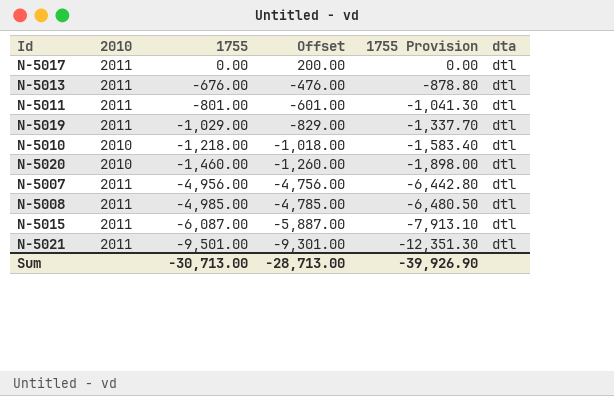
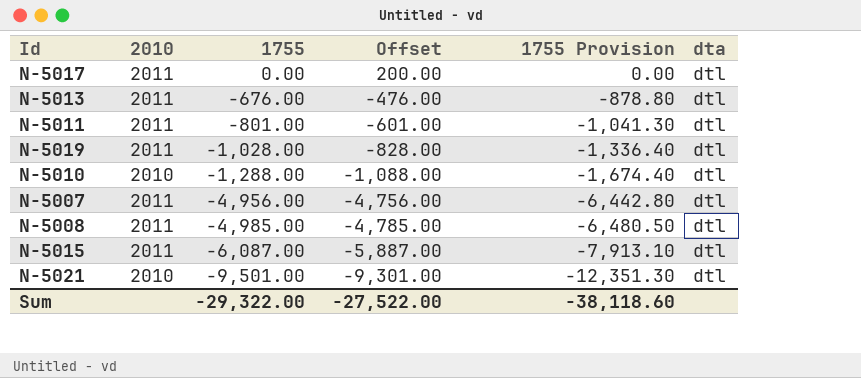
row N-5020: 2010 | -1,460.00 | -1,260.00 | -1,898.00 | dtl -> none
N-5019 | 1755: -1,029.00 -> -1,028.00
N-5019 | Offset: -829.00 -> -828.00
N-5019 | 1755 Provision: -1,337.70 -> -1,336.40
N-5010 | 1755: -1,218.00 -> -1,288.00
N-5010 | Offset: -1,018.00 -> -1,088.00
N-5010 | 1755 Provision: -1,583.40 -> -1,674.40
N-5021 | 2010: 2011 -> 2010
Sum | 1755: -30,713.00 -> -29,322.00
Sum | Offset: -28,713.00 -> -27,522.00
Sum | 1755 Provision: -39,926.90 -> -38,118.60

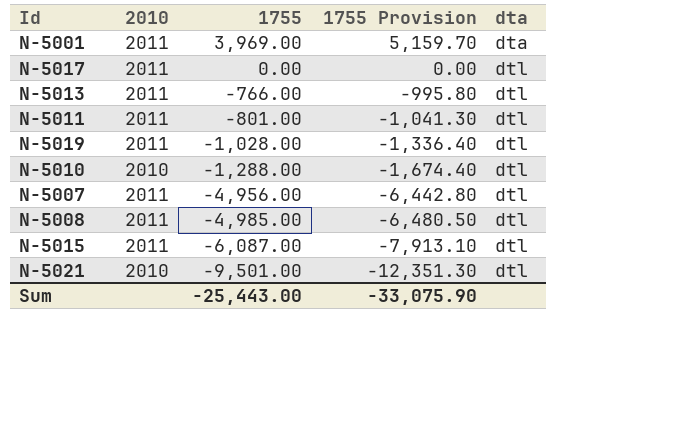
column Offset | formula: [1755] + 200 -> none
row N-5001: none -> 2011 | 3,969.00 | 5,159.70 | dta
N-5013 | 1755: -676.00 -> -766.00
N-5013 | 1755 Provision: -878.80 -> -995.80
Sum | 1755: -29,322.00 -> -25,443.00
Sum | 1755 Provision: -38,118.60 -> -33,075.90

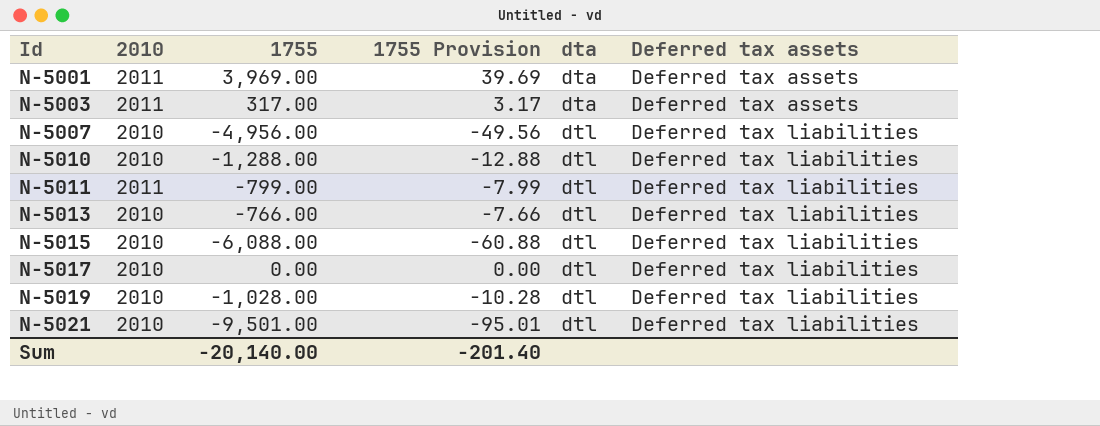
row order: 1755 descending -> Id ascending
column 1755 Provision | formula: [1755] * 1.3 -> [1755] * 0.01
column Deferred tax assets | position: none -> 6
row N-5008: 2011 | -4,985.00 | -6,480.50 | dtl -> none
row N-5003: none -> 2011 | 317.00 | 3.17 | dta | Deferred tax assets
N-5007 | 2010: 2011 -> 2010
N-5011 | 1755: -801.00 -> -799.00
N-5013 | 2010: 2011 -> 2010
N-5015 | 2010: 2011 -> 2010
N-5015 | 1755: -6,087.00 -> -6,088.00
N-5017 | 2010: 2011 -> 2010
N-5019 | 2010: 2011 -> 2010
Sum | 1755: -25,443.00 -> -20,140.00
Sum | 1755 Provision: -33,075.90 -> -201.40

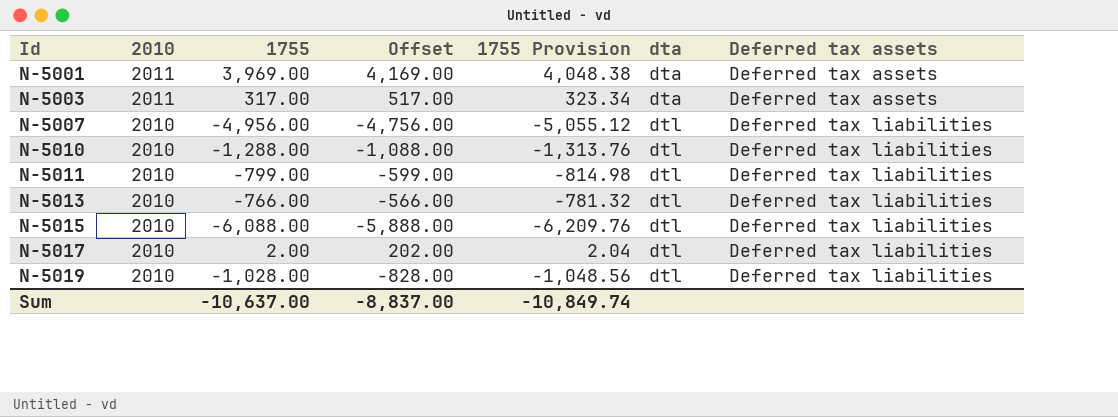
column Offset | formula: none -> [1755] + 200
column 1755 Provision | formula: [1755] * 0.01 -> [1755] * 1.02
row N-5021: 2010 | -9,501.00 | -95.01 | dtl | Deferred tax liabilities -> none
N-5011 | 2010: 2011 -> 2010
N-5017 | 1755: 0.00 -> 2.00
Sum | 1755: -20,140.00 -> -10,637.00
Sum | 1755 Provision: -201.40 -> -10,849.74

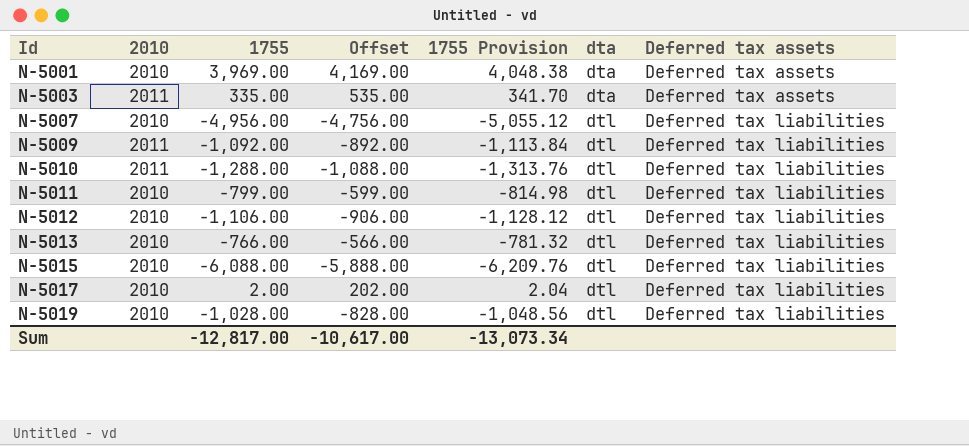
N-5001 | 2010: 2011 -> 2010
N-5003 | 1755: 317.00 -> 335.00
N-5003 | Offset: 517.00 -> 535.00
N-5003 | 1755 Provision: 323.34 -> 341.70
row N-5009: none -> 2011 | -1,092.00 | -892.00 | -1,113.84 | dtl | Deferred tax liabilities
N-5010 | 2010: 2010 -> 2011
row N-5012: none -> 2010 | -1,106.00 | -906.00 | -1,128.12 | dtl | Deferred tax liabilities
Sum | 1755: -10,637.00 -> -12,817.00
Sum | Offset: -8,837.00 -> -10,617.00
Sum | 1755 Provision: -10,849.74 -> -13,073.34

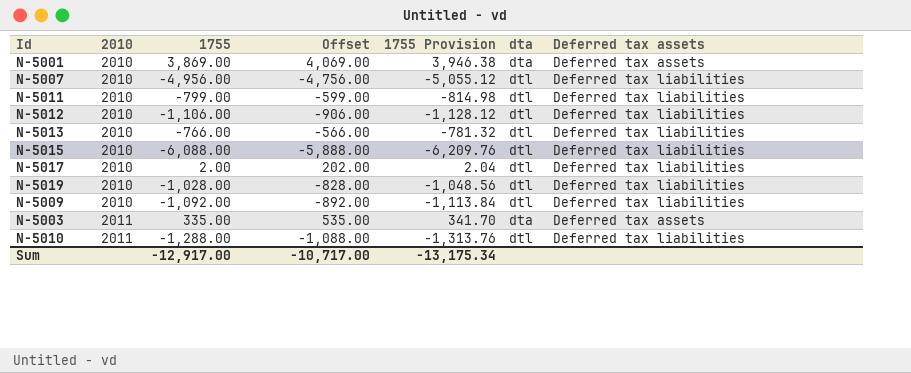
row order: Id ascending -> 2010 ascending
N-5001 | 1755: 3,969.00 -> 3,869.00
N-5001 | Offset: 4,169.00 -> 4,069.00
N-5001 | 1755 Provision: 4,048.38 -> 3,946.38
N-5009 | 2010: 2011 -> 2010
Sum | 1755: -12,817.00 -> -12,917.00
Sum | Offset: -10,617.00 -> -10,717.00
Sum | 1755 Provision: -13,073.34 -> -13,175.34

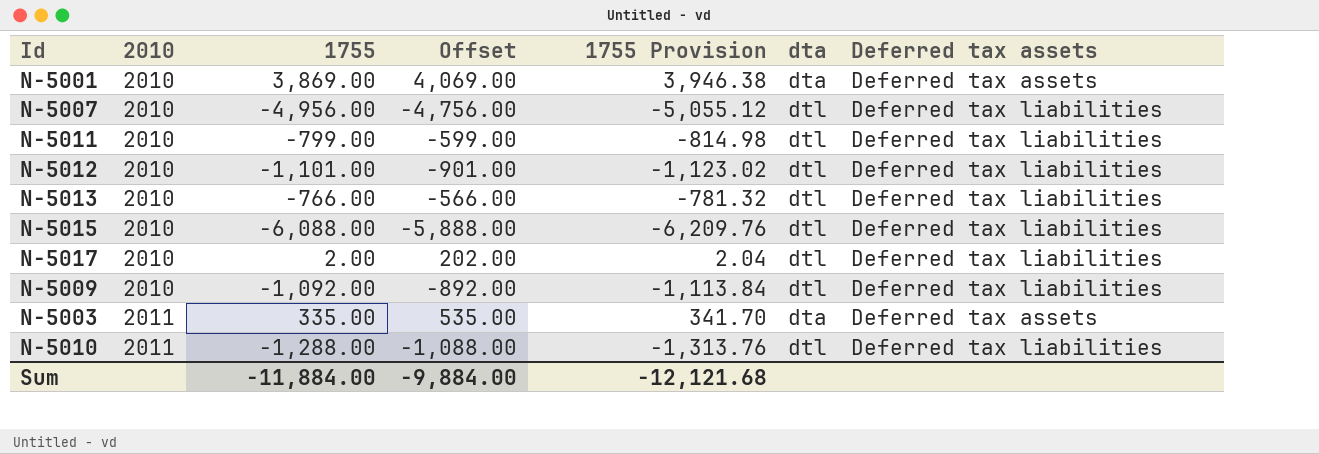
row N-5019: 2010 | -1,028.00 | -828.00 | -1,048.56 | dtl | Deferred tax liabilities -> none
N-5012 | 1755: -1,106.00 -> -1,101.00
N-5012 | Offset: -906.00 -> -901.00
N-5012 | 1755 Provision: -1,128.12 -> -1,123.02
Sum | 1755: -12,917.00 -> -11,884.00
Sum | Offset: -10,717.00 -> -9,884.00
Sum | 1755 Provision: -13,175.34 -> -12,121.68

